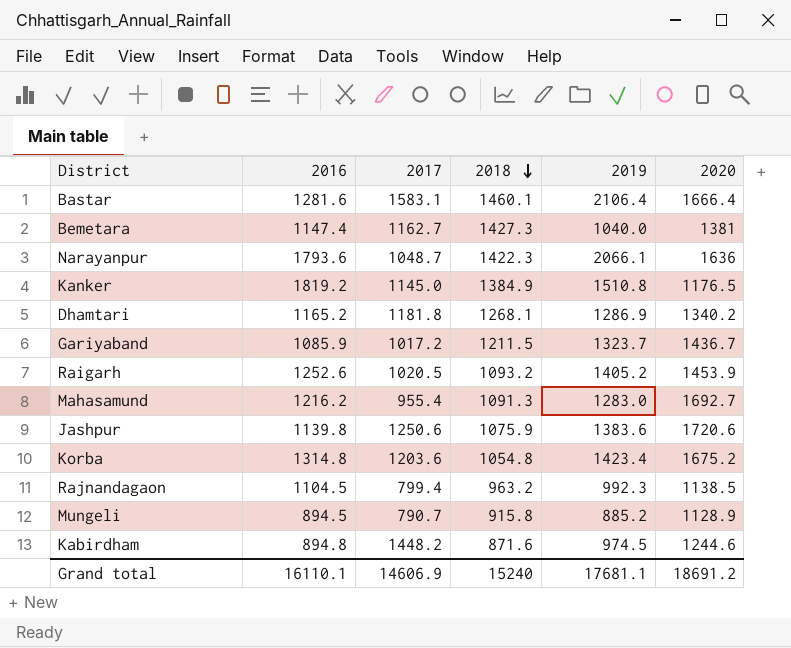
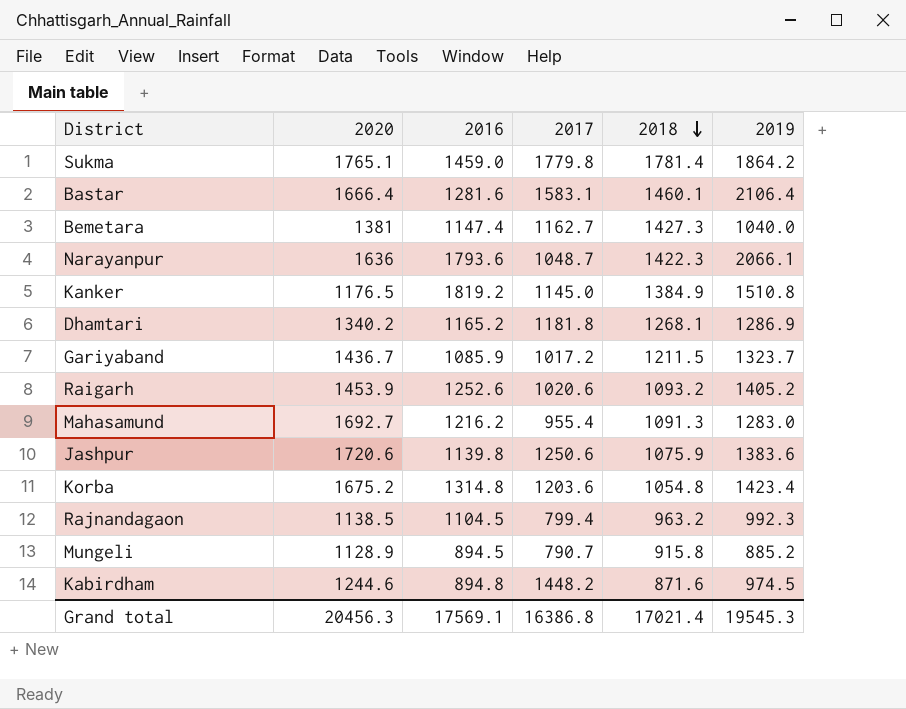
column 2020 | position: 6 -> 2
row Sukma: none -> 1765.1 | 1459.0 | 1779.8 | 1781.4 | 1864.2
Raigarh | 2017: 1020.5 -> 1020.6
Grand total | 2020: 18691.2 -> 20456.3
Grand total | 2016: 16110.1 -> 17569.1
Grand total | 2017: 14606.9 -> 16386.8
Grand total | 2018: 15240 -> 17021.4
Grand total | 2019: 17681.1 -> 19545.3

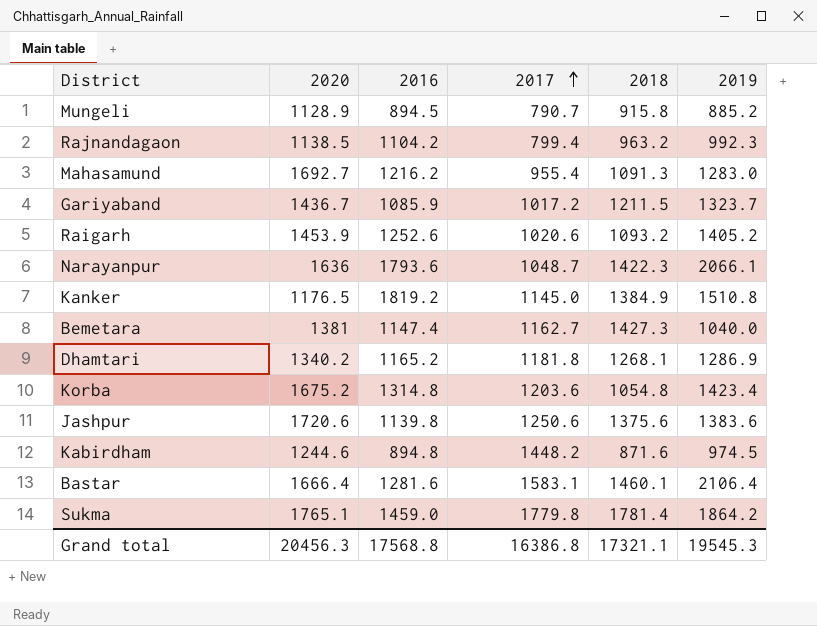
row order: 2018 descending -> 2017 ascending
Rajnandagaon | 2016: 1104.5 -> 1104.2
Jashpur | 2018: 1075.9 -> 1375.6
Grand total | 2016: 17569.1 -> 17568.8
Grand total | 2018: 17021.4 -> 17321.1

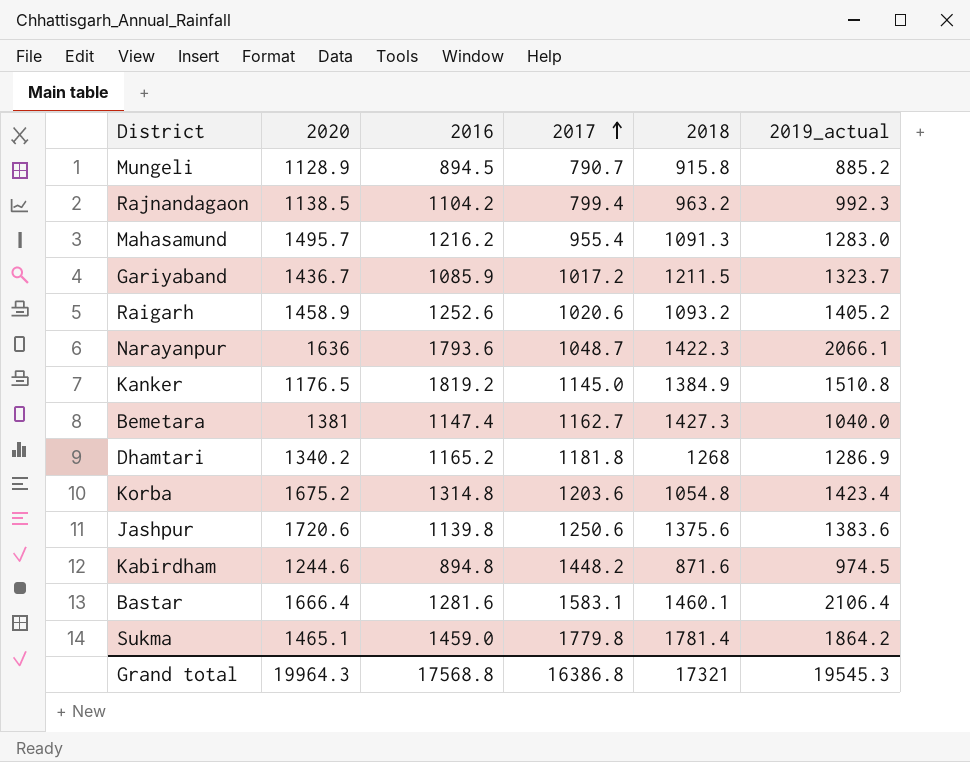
column name: 2019 -> 2019_actual
Mahasamund | 2020: 1692.7 -> 1495.7
Raigarh | 2020: 1453.9 -> 1458.9
Dhamtari | 2018: 1268.1 -> 1268
Sukma | 2020: 1765.1 -> 1465.1
Grand total | 2020: 20456.3 -> 19964.3
Grand total | 2018: 17321.1 -> 17321

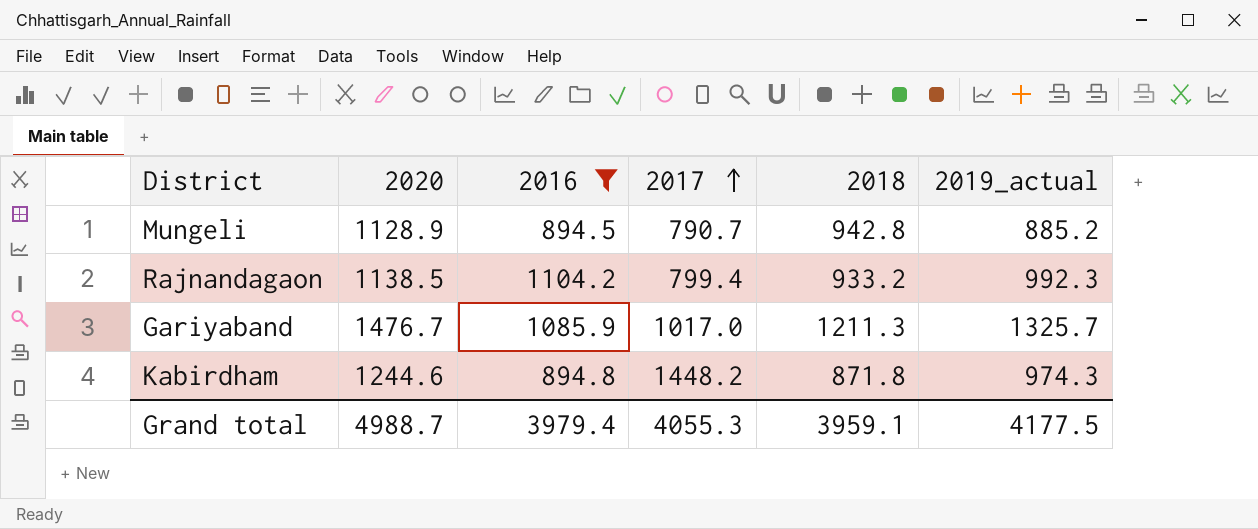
filter: none -> 2016 <= 1104.2
Mungeli | 2018: 915.8 -> 942.8
Rajnandagaon | 2018: 963.2 -> 933.2
Gariyaband | 2020: 1436.7 -> 1476.7
Gariyaband | 2017: 1017.2 -> 1017.0
Gariyaband | 2018: 1211.5 -> 1211.3
Gariyaband | 2019_actual: 1323.7 -> 1325.7
Kabirdham | 2018: 871.6 -> 871.8
Kabirdham | 2019_actual: 974.5 -> 974.3
Grand total | 2020: 19964.3 -> 4988.7
Grand total | 2016: 17568.8 -> 3979.4
Grand total | 2017: 16386.8 -> 4055.3
Grand total | 2018: 17321 -> 3959.1
Grand total | 2019_actual: 19545.3 -> 4177.5

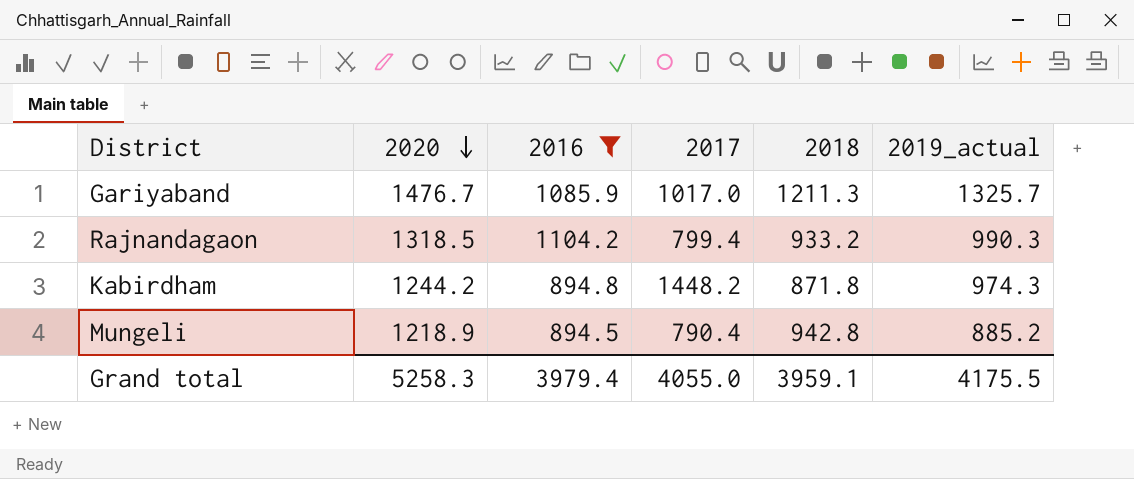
row order: 2017 ascending -> 2020 descending
Rajnandagaon | 2020: 1138.5 -> 1318.5
Rajnandagaon | 2019_actual: 992.3 -> 990.3
Kabirdham | 2020: 1244.6 -> 1244.2
Mungeli | 2020: 1128.9 -> 1218.9
Mungeli | 2017: 790.7 -> 790.4
Grand total | 2020: 4988.7 -> 5258.3
Grand total | 2017: 4055.3 -> 4055.0
Grand total | 2019_actual: 4177.5 -> 4175.5

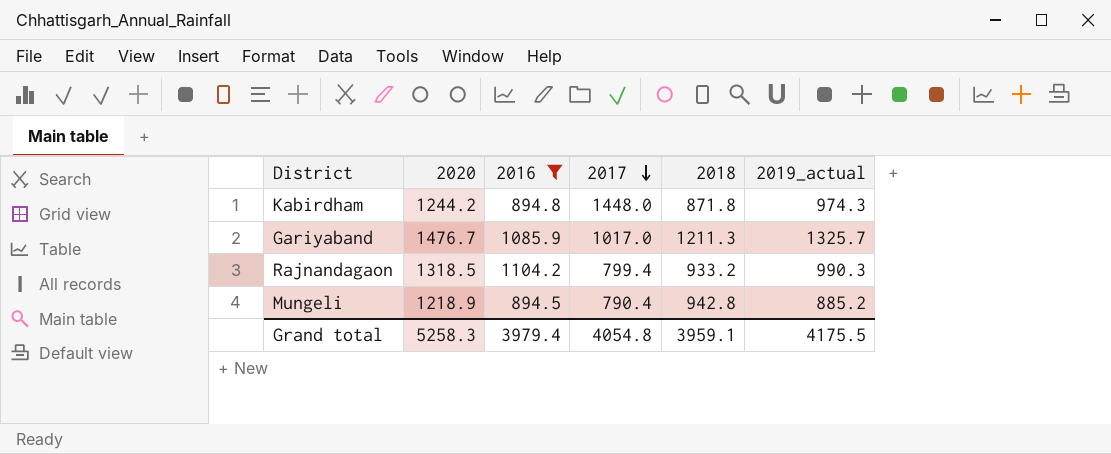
row order: 2020 descending -> 2017 descending
Kabirdham | 2017: 1448.2 -> 1448.0
Grand total | 2017: 4055.0 -> 4054.8

